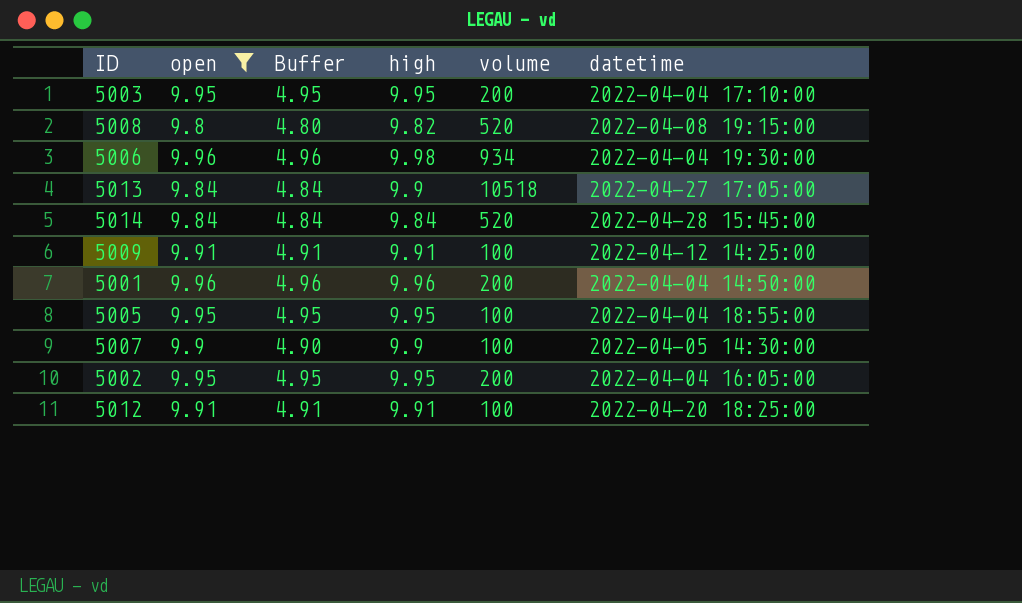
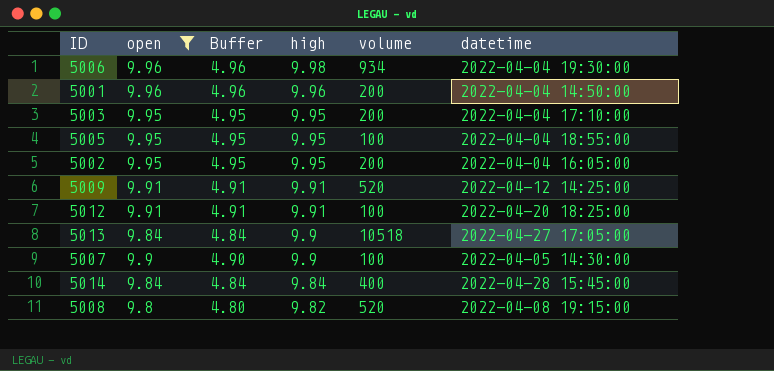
row order: none -> high descending
5009 | volume: 100 -> 520
5014 | volume: 520 -> 400

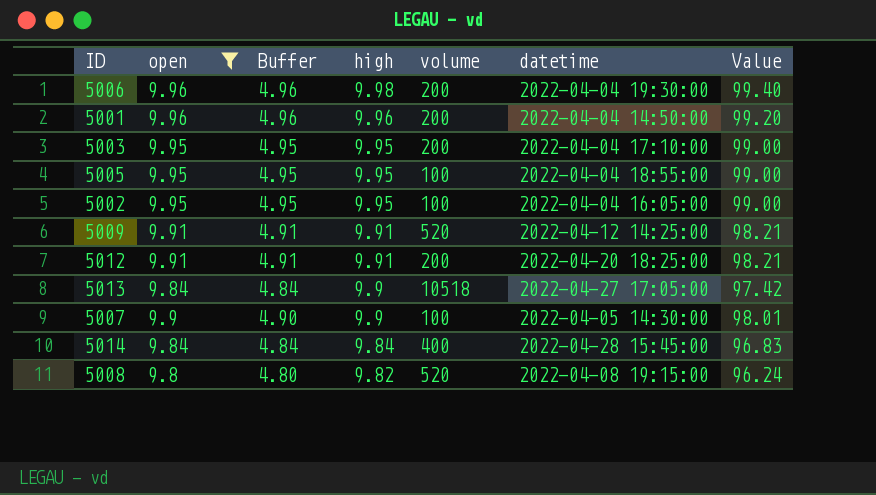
column Value | formula: none -> [open] * [high]
5006 | volume: 934 -> 200
5002 | volume: 200 -> 100
5012 | volume: 100 -> 200

